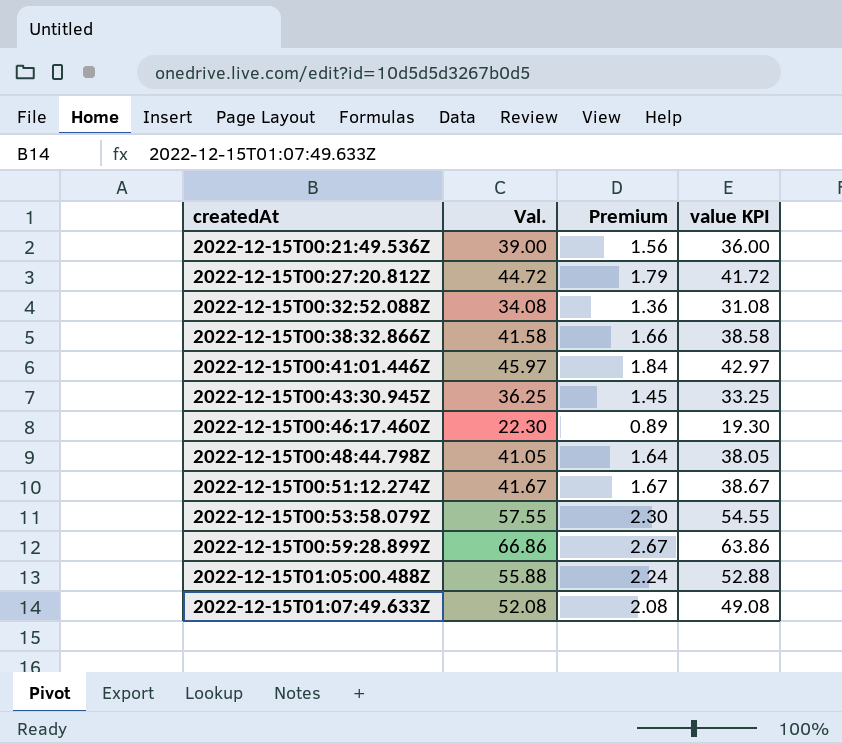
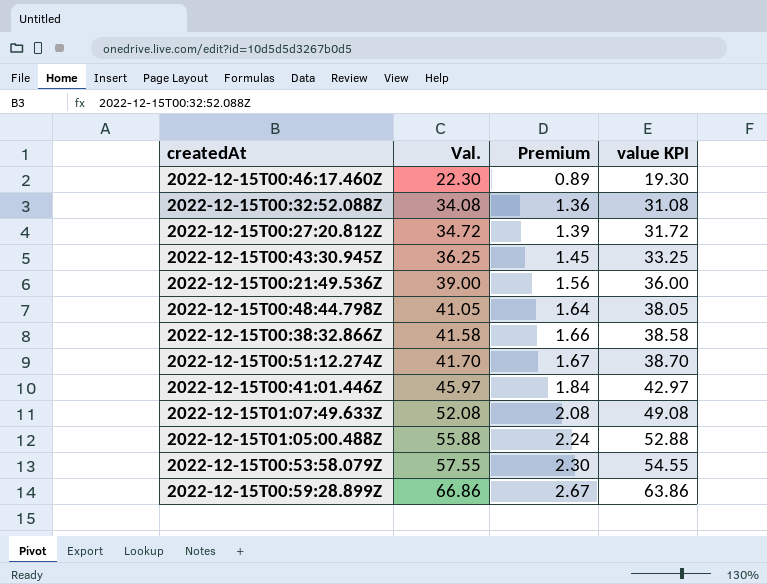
row order: createdAt ascending -> Val. ascending
2022-12-15T00:27:20.812Z | Val.: 44.72 -> 34.72
2022-12-15T00:27:20.812Z | Premium: 1.79 -> 1.39
2022-12-15T00:27:20.812Z | value KPI: 41.72 -> 31.72
2022-12-15T00:51:12.274Z | Val.: 41.67 -> 41.70
2022-12-15T00:51:12.274Z | value KPI: 38.67 -> 38.70

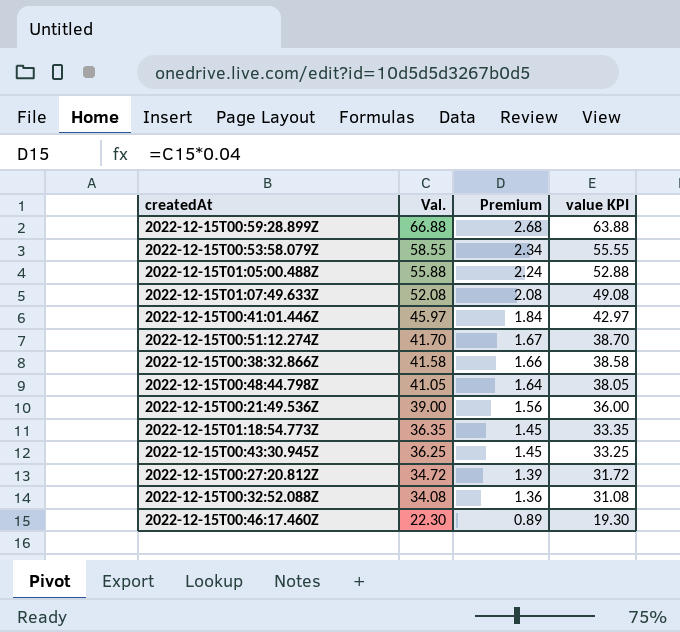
row order: Val. ascending -> Val. descending
2022-12-15T00:59:28.899Z | Val.: 66.86 -> 66.88
2022-12-15T00:59:28.899Z | Premium: 2.67 -> 2.68
2022-12-15T00:59:28.899Z | value KPI: 63.86 -> 63.88
2022-12-15T00:53:58.079Z | Val.: 57.55 -> 58.55
2022-12-15T00:53:58.079Z | Premium: 2.30 -> 2.34
2022-12-15T00:53:58.079Z | value KPI: 54.55 -> 55.55
row 2022-12-15T01:18:54.773Z: none -> 36.35 | 1.45 | 33.35

